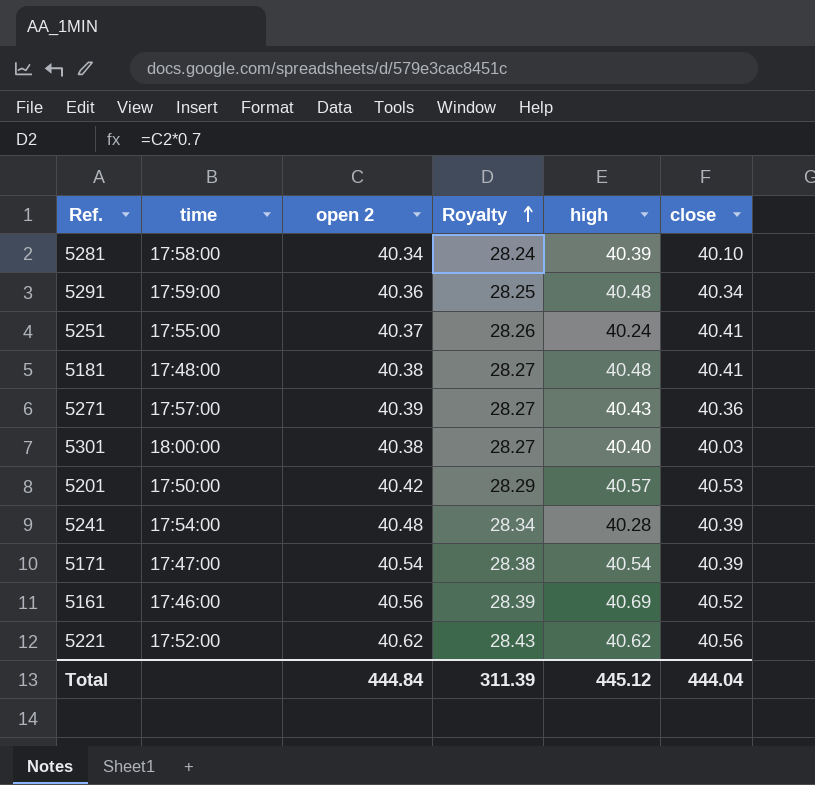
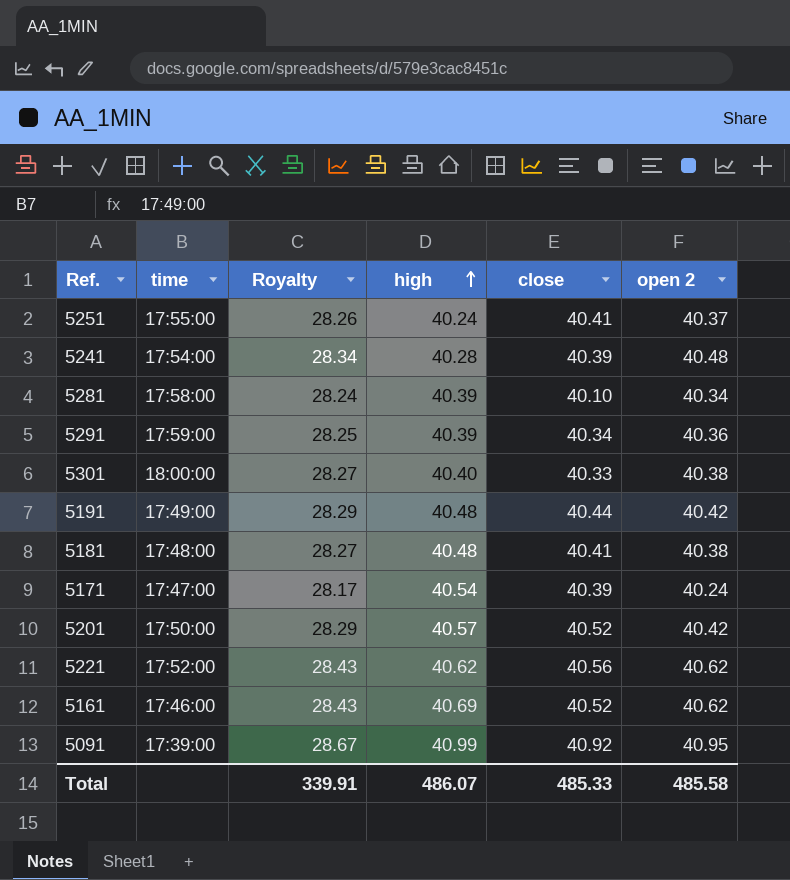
row order: Royalty ascending -> high ascending
column open 2 | position: 3 -> 6
row 5271: 17:57:00 | 40.39 | 28.27 | 40.43 | 40.36 -> none
5291 | high: 40.48 -> 40.39
5301 | close: 40.03 -> 40.33
row 5191: none -> 17:49:00 | 28.29 | 40.48 | 40.44 | 40.42
5171 | Royalty: 28.38 -> 28.17
5171 | open 2: 40.54 -> 40.24
5201 | close: 40.53 -> 40.52
5161 | Royalty: 28.39 -> 28.43
5161 | open 2: 40.56 -> 40.62
row 5091: none -> 17:39:00 | 28.67 | 40.99 | 40.92 | 40.95
Total | Royalty: 311.39 -> 339.91
Total | high: 445.12 -> 486.07
Total | close: 444.04 -> 485.33
Total | open 2: 444.84 -> 485.58

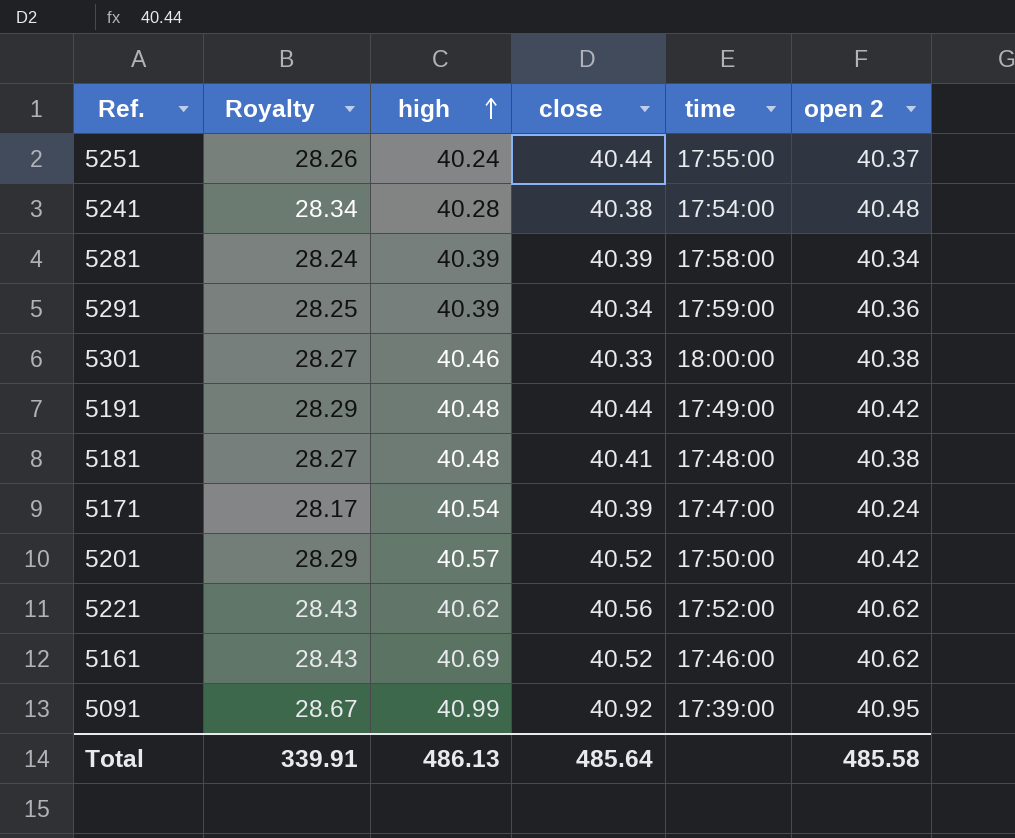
column time | position: 2 -> 5
5251 | close: 40.41 -> 40.44
5241 | close: 40.39 -> 40.38
5281 | close: 40.10 -> 40.39
5301 | high: 40.40 -> 40.46
Total | high: 486.07 -> 486.13
Total | close: 485.33 -> 485.64

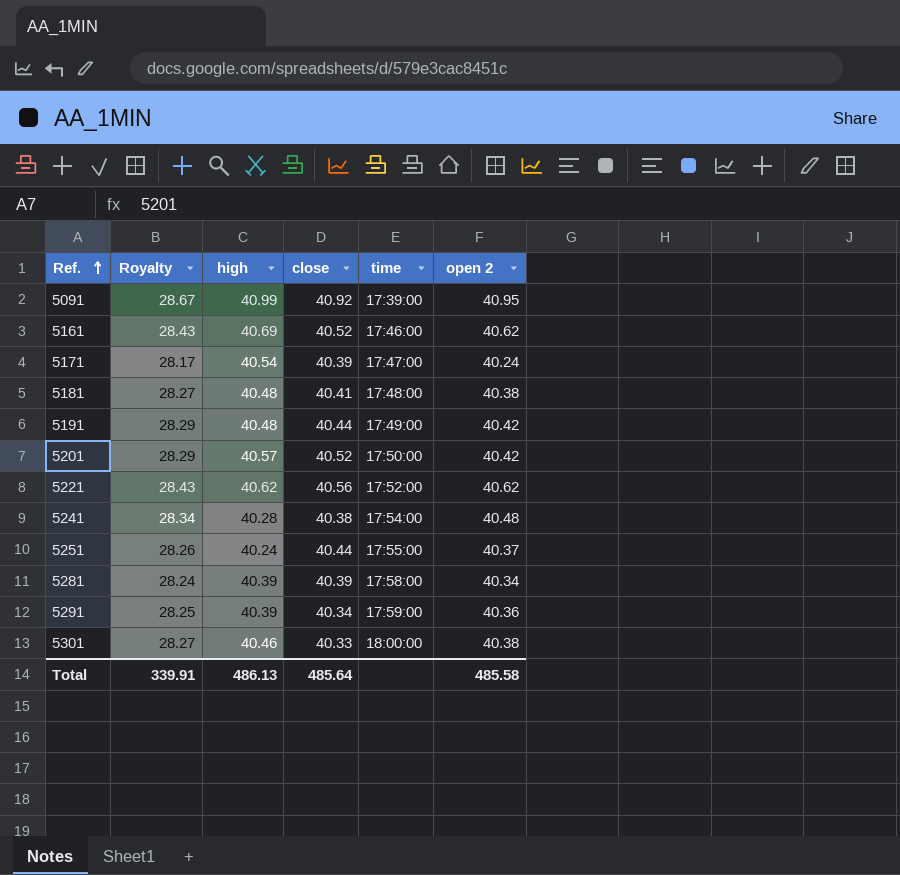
row order: high ascending -> Ref. ascending

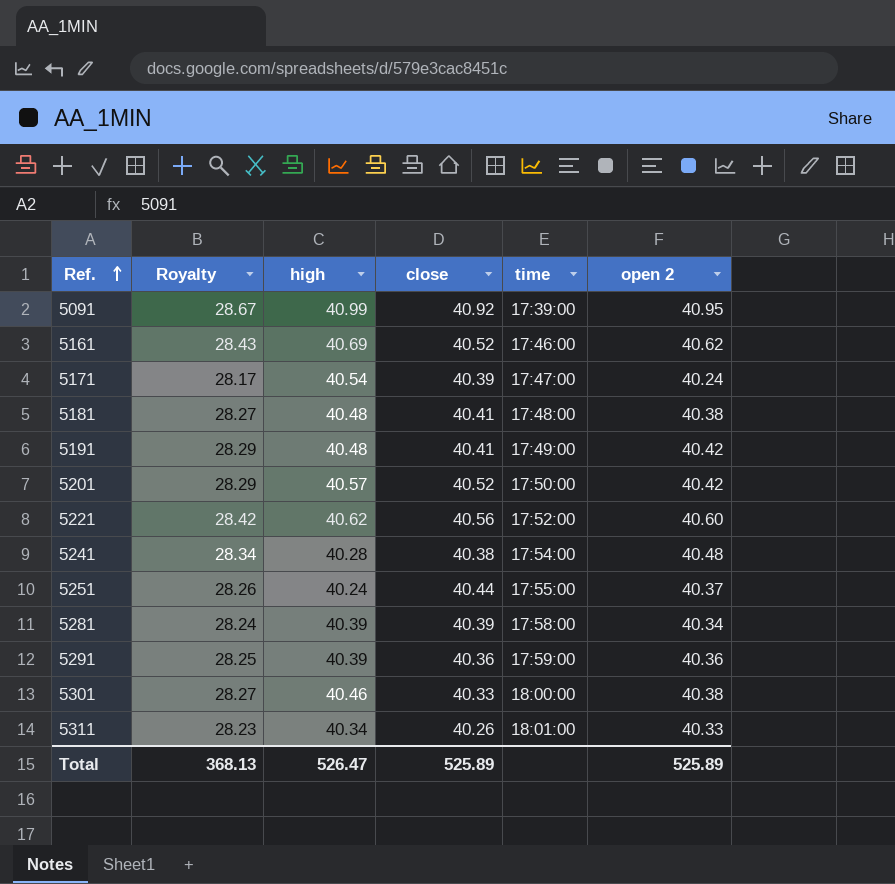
5191 | close: 40.44 -> 40.41
5221 | Royalty: 28.43 -> 28.42
5221 | open 2: 40.62 -> 40.60
5291 | close: 40.34 -> 40.36
row 5311: none -> 28.23 | 40.34 | 40.26 | 18:01:00 | 40.33
Total | Royalty: 339.91 -> 368.13
Total | high: 486.13 -> 526.47
Total | close: 485.64 -> 525.89
Total | open 2: 485.58 -> 525.89

